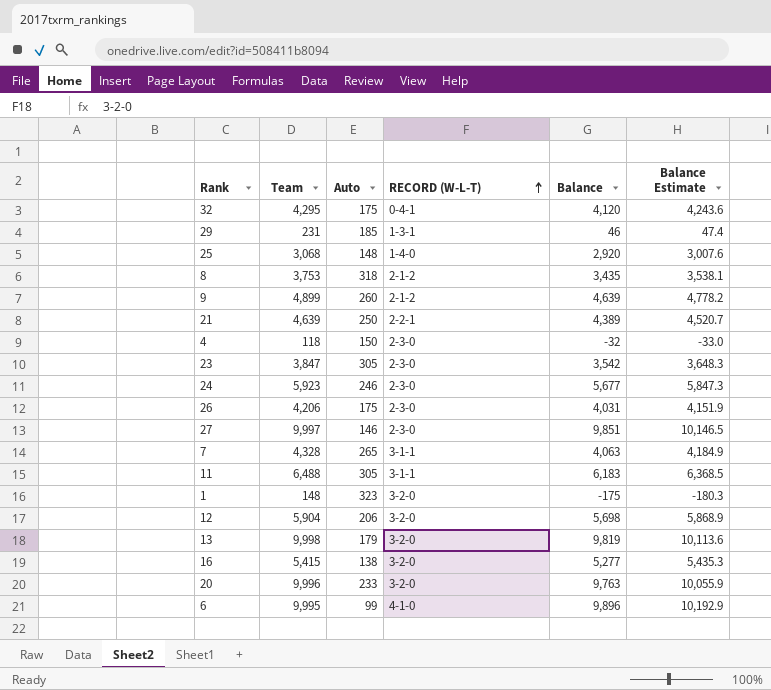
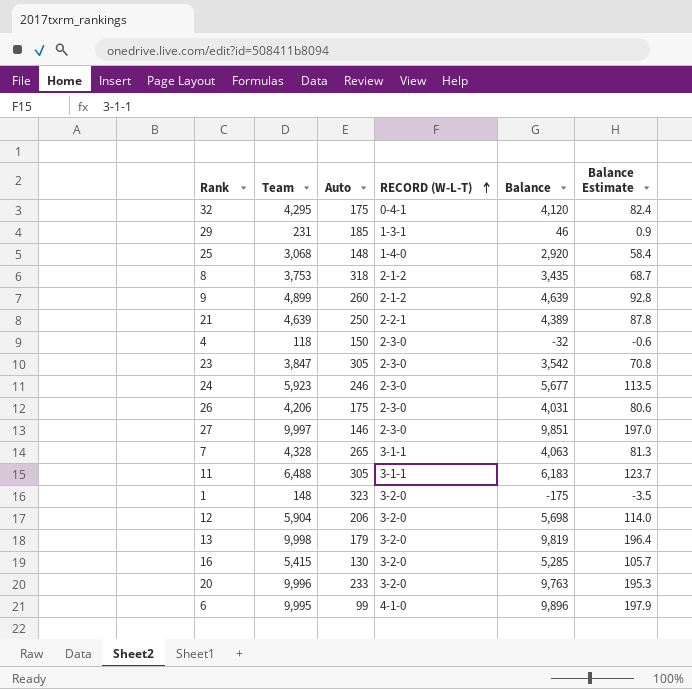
column Balance Estimate | formula: [Balance] * 1.03 -> [Balance] * 0.02
16 | Auto: 138 -> 130
16 | Balance: 5,277 -> 5,285

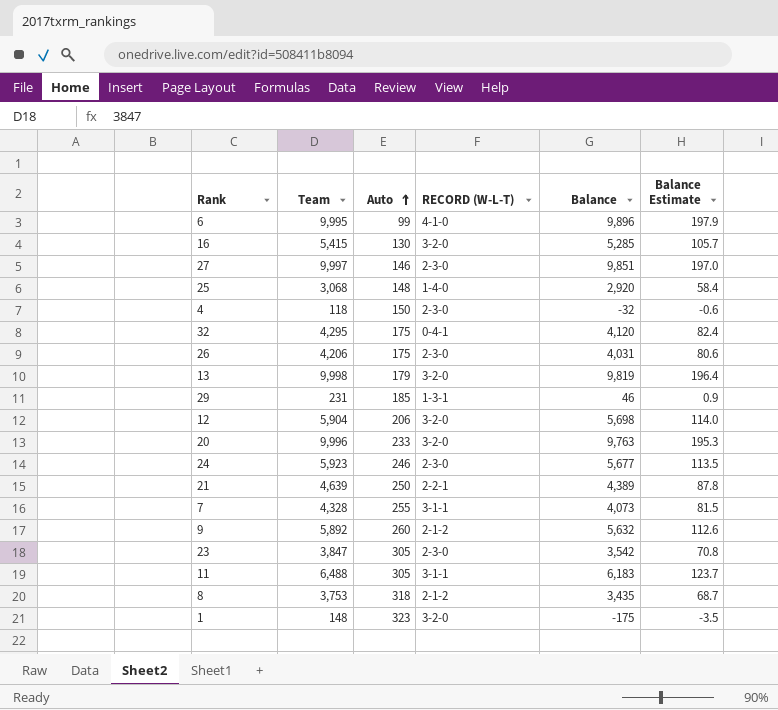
row order: RECORD (W-L-T) ascending -> Auto ascending
7 | Auto: 265 -> 255
7 | Balance: 4,063 -> 4,073
7 | Balance Estimate: 81.3 -> 81.5
9 | Team: 4,899 -> 5,892
9 | Balance: 4,639 -> 5,632
9 | Balance Estimate: 92.8 -> 112.6

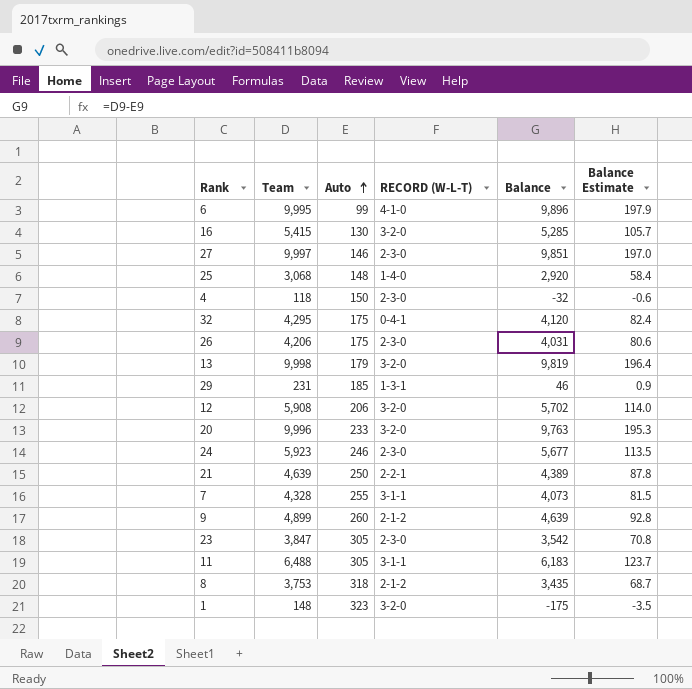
12 | Team: 5,904 -> 5,908
12 | Balance: 5,698 -> 5,702
9 | Team: 5,892 -> 4,899
9 | Balance: 5,632 -> 4,639
9 | Balance Estimate: 112.6 -> 92.8

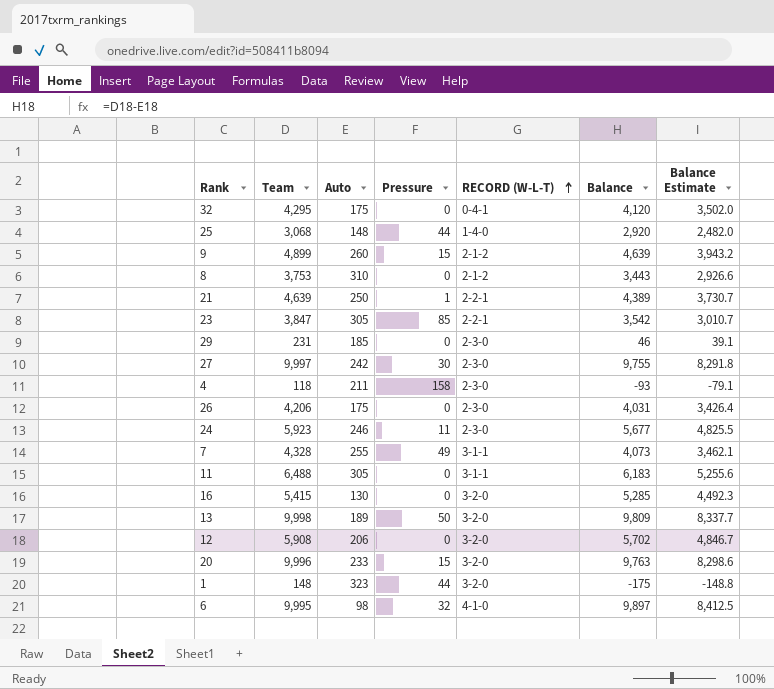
row order: Auto ascending -> RECORD (W-L-T) ascending
column Pressure | position: none -> 4
column Balance Estimate | formula: [Balance] * 0.02 -> [Balance] * 0.85
8 | Auto: 318 -> 310
8 | Balance: 3,435 -> 3,443
23 | RECORD (W-L-T): 2-3-0 -> 2-2-1
29 | RECORD (W-L-T): 1-3-1 -> 2-3-0
27 | Auto: 146 -> 242
27 | Balance: 9,851 -> 9,755
4 | Auto: 150 -> 211
4 | Balance: -32 -> -93
13 | Auto: 179 -> 189
13 | Balance: 9,819 -> 9,809
6 | Auto: 99 -> 98
6 | Balance: 9,896 -> 9,897

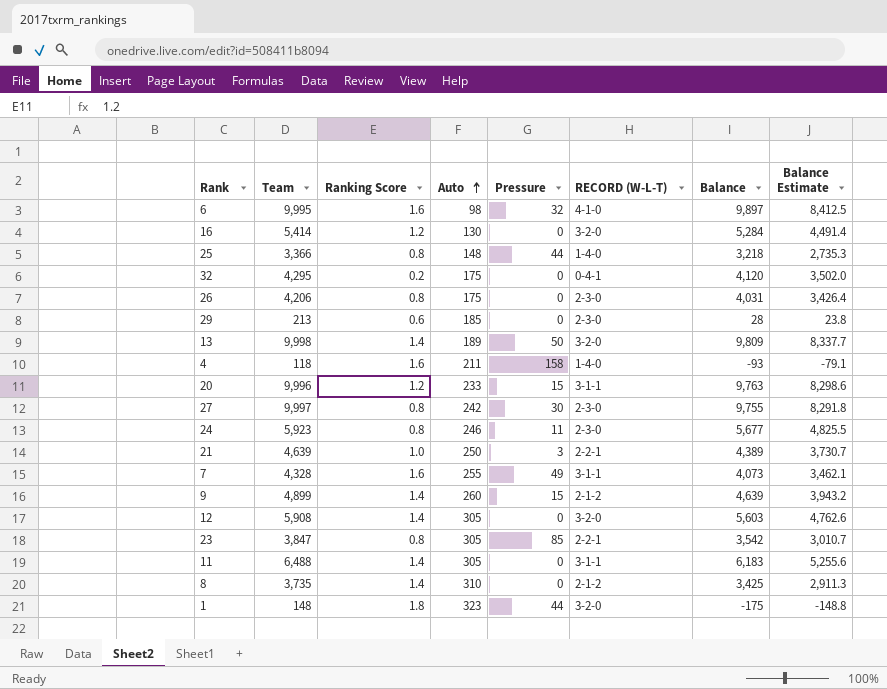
row order: RECORD (W-L-T) ascending -> Auto ascending
column Ranking Score | position: none -> 3
16 | Team: 5,415 -> 5,414
16 | Balance: 5,285 -> 5,284
16 | Balance Estimate: 4,492.3 -> 4,491.4
25 | Team: 3,068 -> 3,366
25 | Balance: 2,920 -> 3,218
25 | Balance Estimate: 2,482.0 -> 2,735.3
29 | Team: 231 -> 213
29 | Balance: 46 -> 28
29 | Balance Estimate: 39.1 -> 23.8
4 | RECORD (W-L-T): 2-3-0 -> 1-4-0
20 | RECORD (W-L-T): 3-2-0 -> 3-1-1
21 | Pressure: 1 -> 3
12 | Auto: 206 -> 305
12 | Balance: 5,702 -> 5,603
12 | Balance Estimate: 4,846.7 -> 4,762.6
8 | Team: 3,753 -> 3,735
8 | Balance: 3,443 -> 3,425
8 | Balance Estimate: 2,926.6 -> 2,911.3

